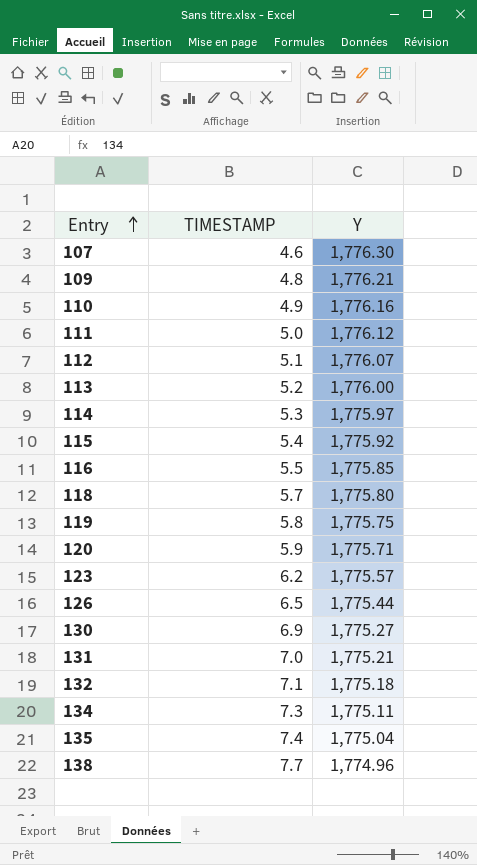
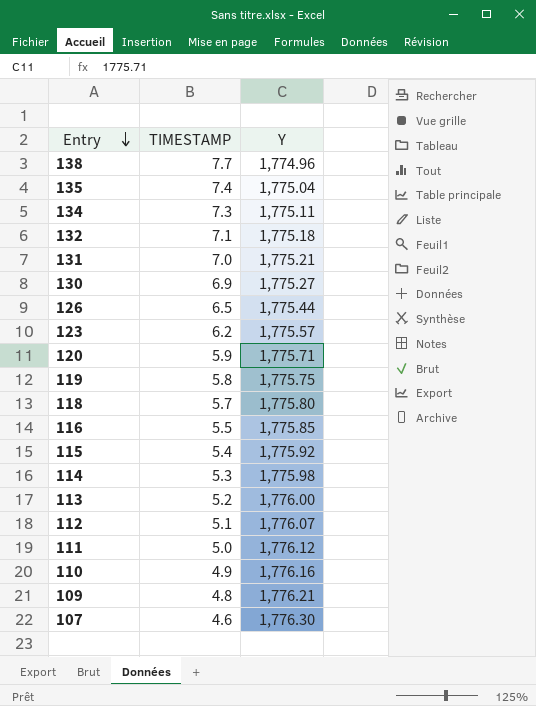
row order: Entry ascending -> Entry descending
114 | Y: 1,775.97 -> 1,775.98

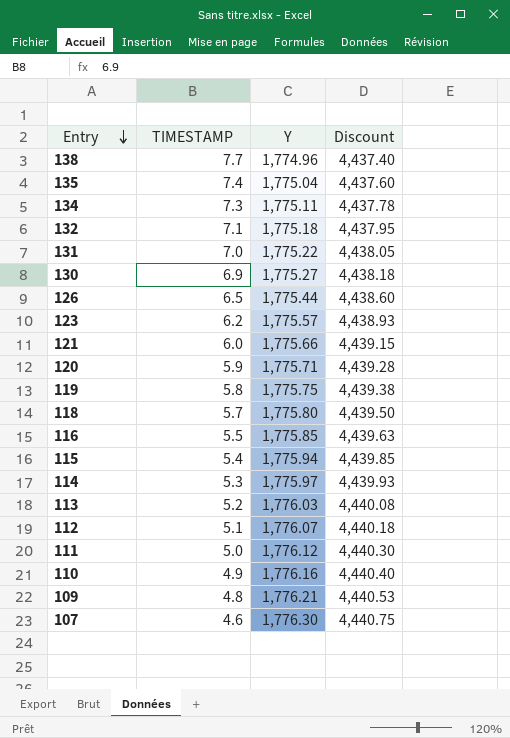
column Discount | formula: none -> [Y] * 2.5
131 | Y: 1,775.21 -> 1,775.22
row 121: none -> 6.0 | 1,775.66 | 4,439.15
115 | Y: 1,775.92 -> 1,775.94
114 | Y: 1,775.98 -> 1,775.97
113 | Y: 1,776.00 -> 1,776.03

